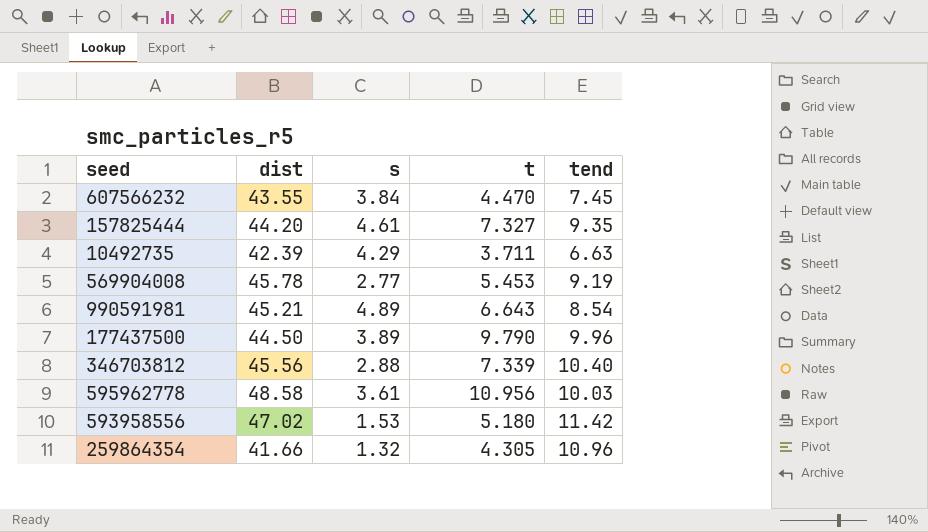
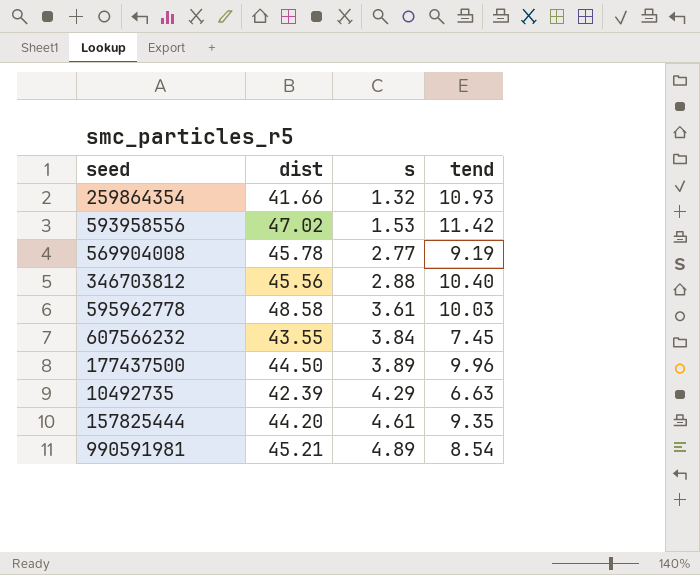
row order: none -> s ascending
column t | position: 4 -> none
259864354 | tend: 10.96 -> 10.93

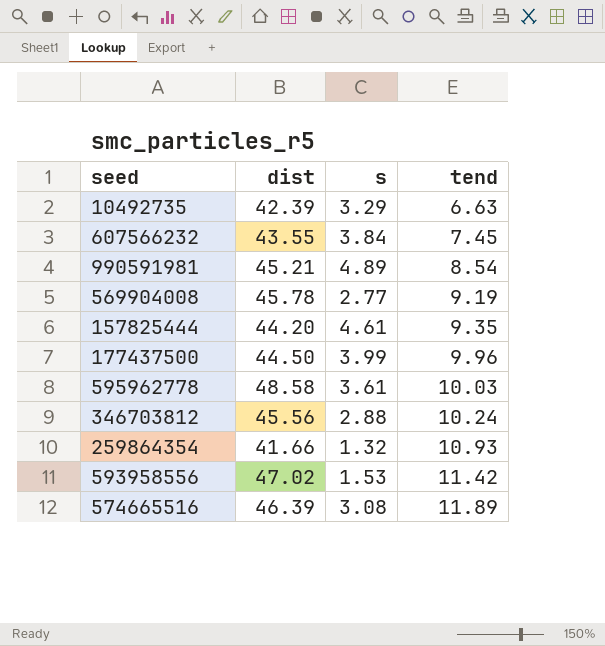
row order: s ascending -> tend ascending
10492735 | s: 4.29 -> 3.29
177437500 | s: 3.89 -> 3.99
346703812 | tend: 10.40 -> 10.24
row 574665516: none -> 46.39 | 3.08 | 11.89

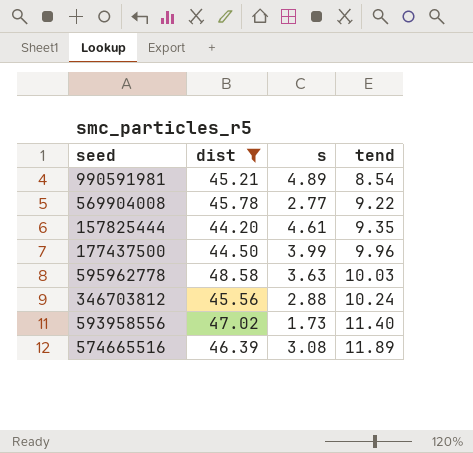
filter: none -> dist >= 44.20
569904008 | tend: 9.19 -> 9.22
595962778 | s: 3.61 -> 3.63
593958556 | s: 1.53 -> 1.73
593958556 | tend: 11.42 -> 11.40

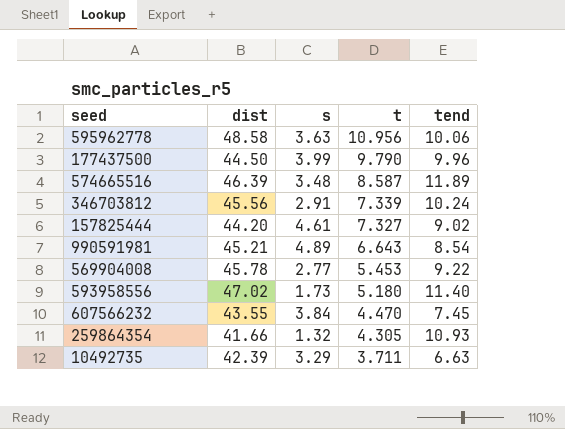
filter: dist >= 44.20 -> none
row order: tend ascending -> t descending
column t | position: none -> 4
595962778 | tend: 10.03 -> 10.06
574665516 | s: 3.08 -> 3.48
346703812 | s: 2.88 -> 2.91
157825444 | tend: 9.35 -> 9.02

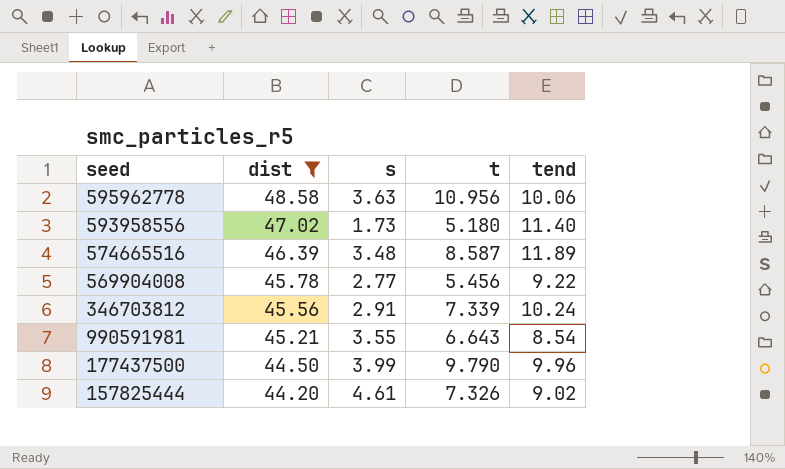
filter: none -> dist >= 44.20
row order: t descending -> dist descending
569904008 | t: 5.453 -> 5.456
990591981 | s: 4.89 -> 3.55
157825444 | t: 7.327 -> 7.326

